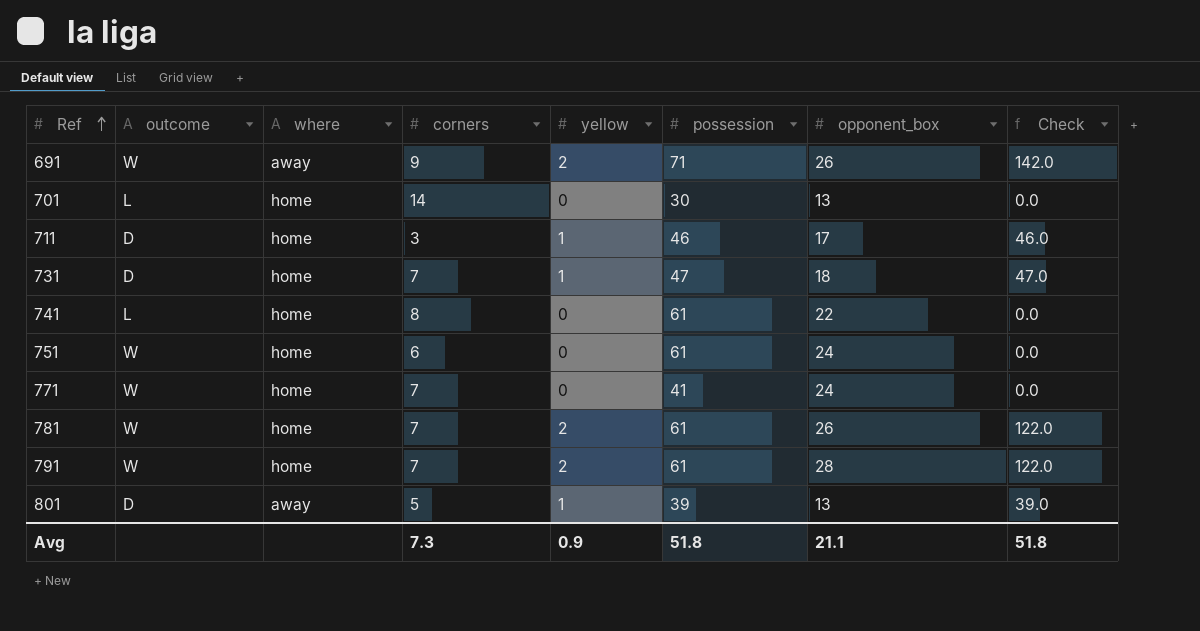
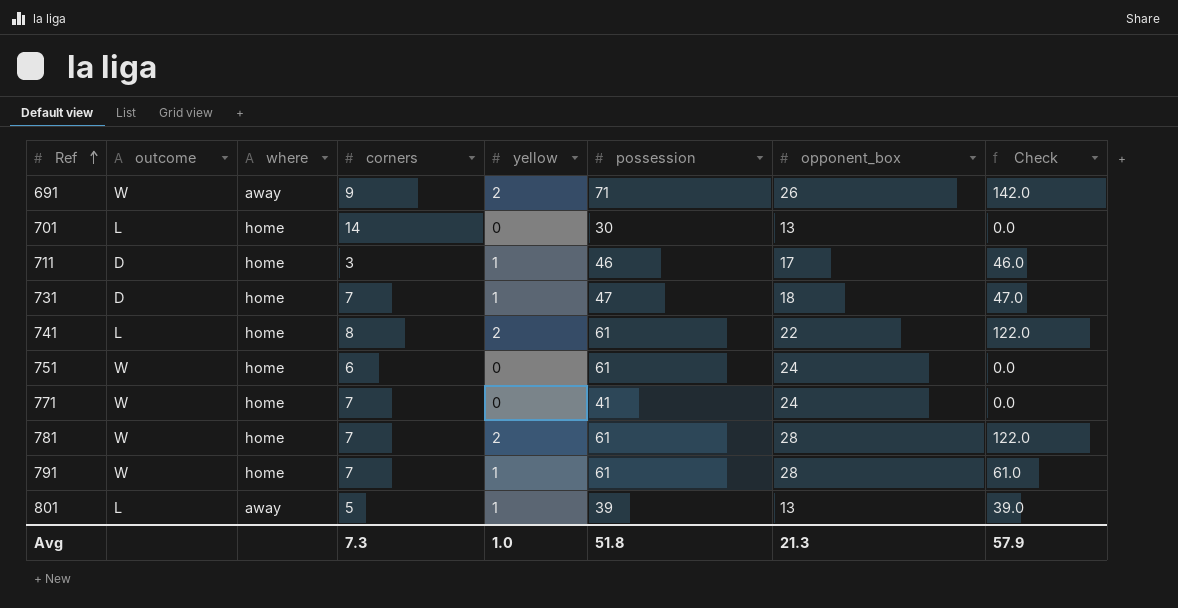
741 | yellow: 0 -> 2
741 | Check: 0.0 -> 122.0
781 | opponent_box: 26 -> 28
791 | yellow: 2 -> 1
791 | Check: 122.0 -> 61.0
801 | outcome: D -> L
Avg | yellow: 0.9 -> 1.0
Avg | opponent_box: 21.1 -> 21.3
Avg | Check: 51.8 -> 57.9

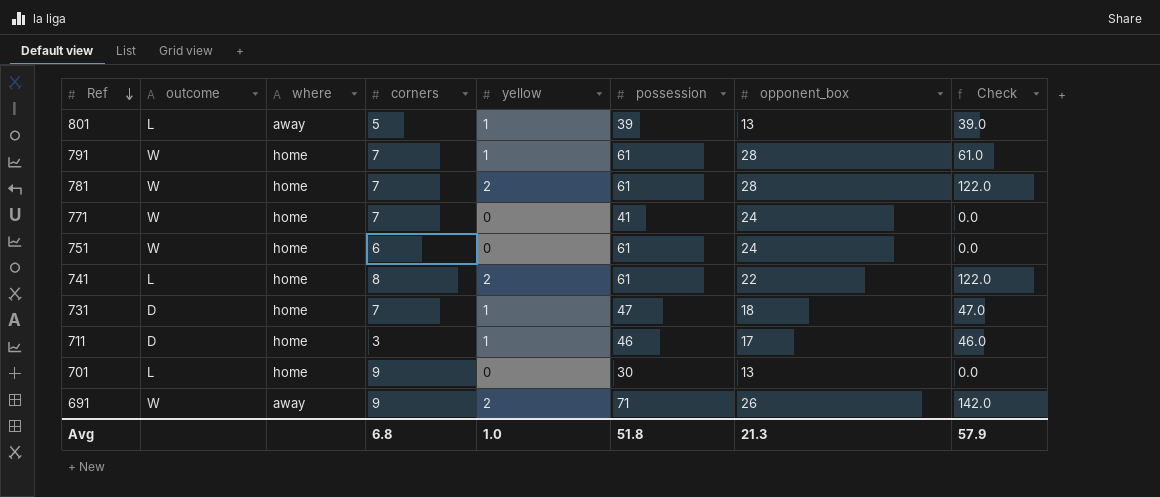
row order: Ref ascending -> Ref descending
701 | corners: 14 -> 9
Avg | corners: 7.3 -> 6.8

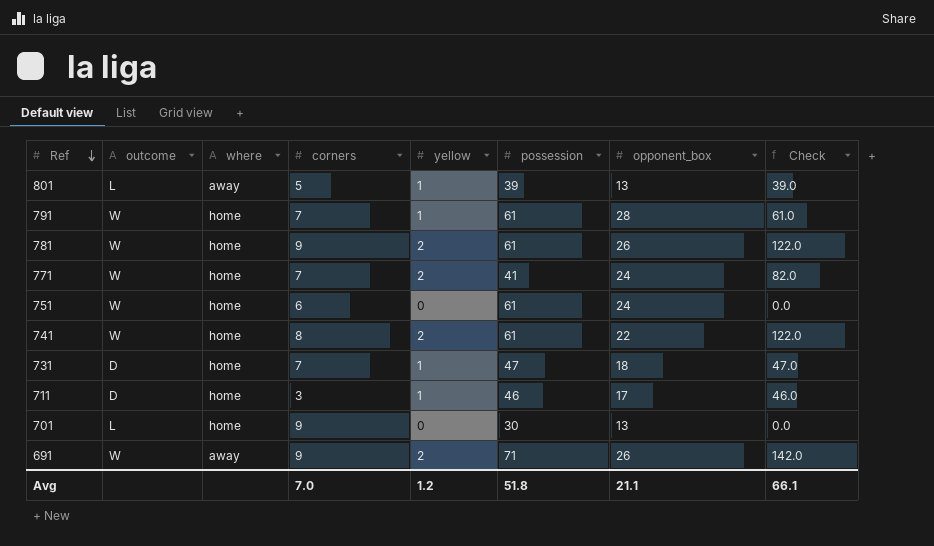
781 | corners: 7 -> 9
781 | opponent_box: 28 -> 26
771 | yellow: 0 -> 2
771 | Check: 0.0 -> 82.0
741 | outcome: L -> W
Avg | corners: 6.8 -> 7.0
Avg | yellow: 1.0 -> 1.2
Avg | opponent_box: 21.3 -> 21.1
Avg | Check: 57.9 -> 66.1

